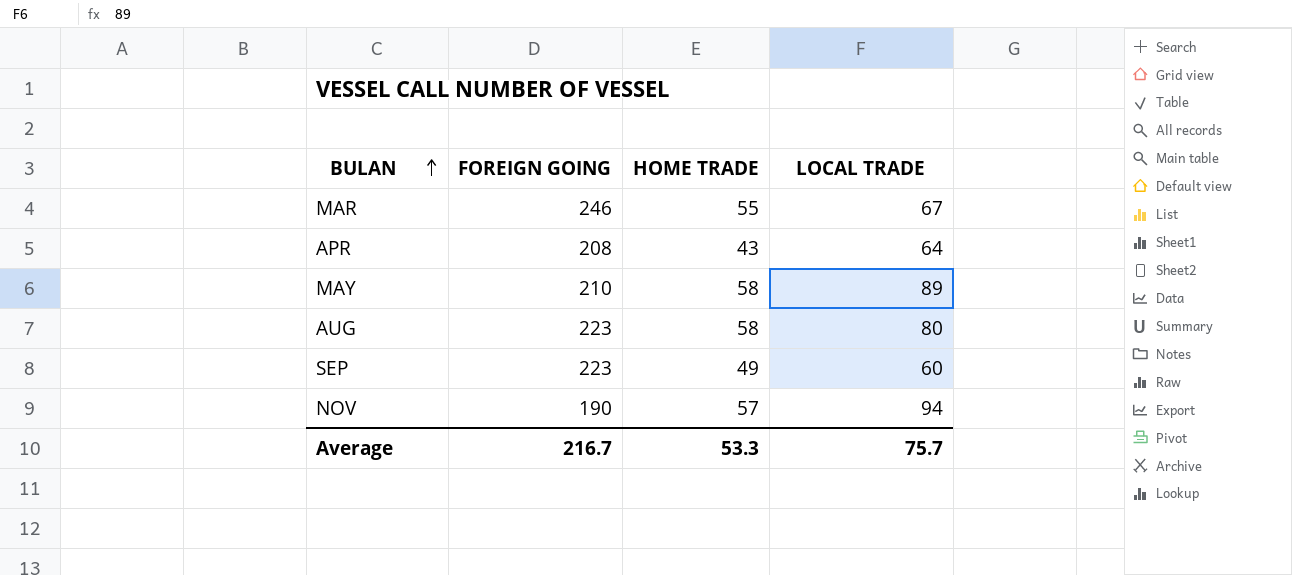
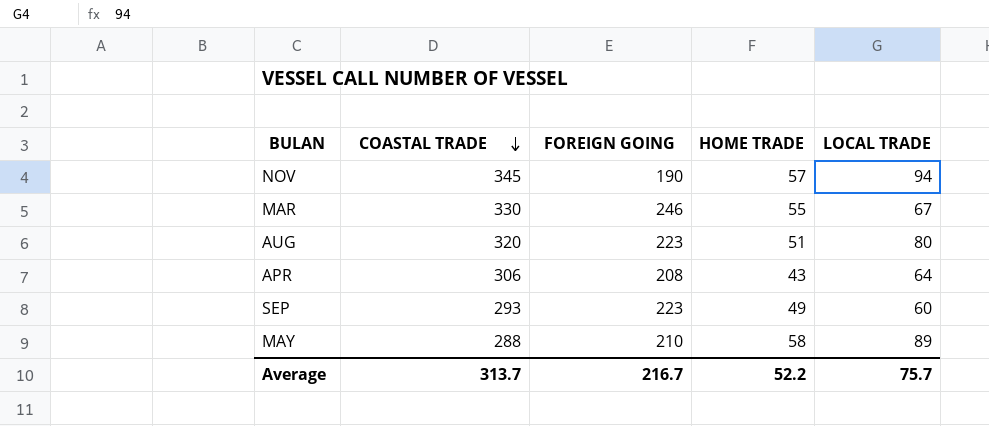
row order: BULAN ascending -> COASTAL TRADE descending
column COASTAL TRADE | position: none -> 2
AUG | HOME TRADE: 58 -> 51
Average | HOME TRADE: 53.3 -> 52.2

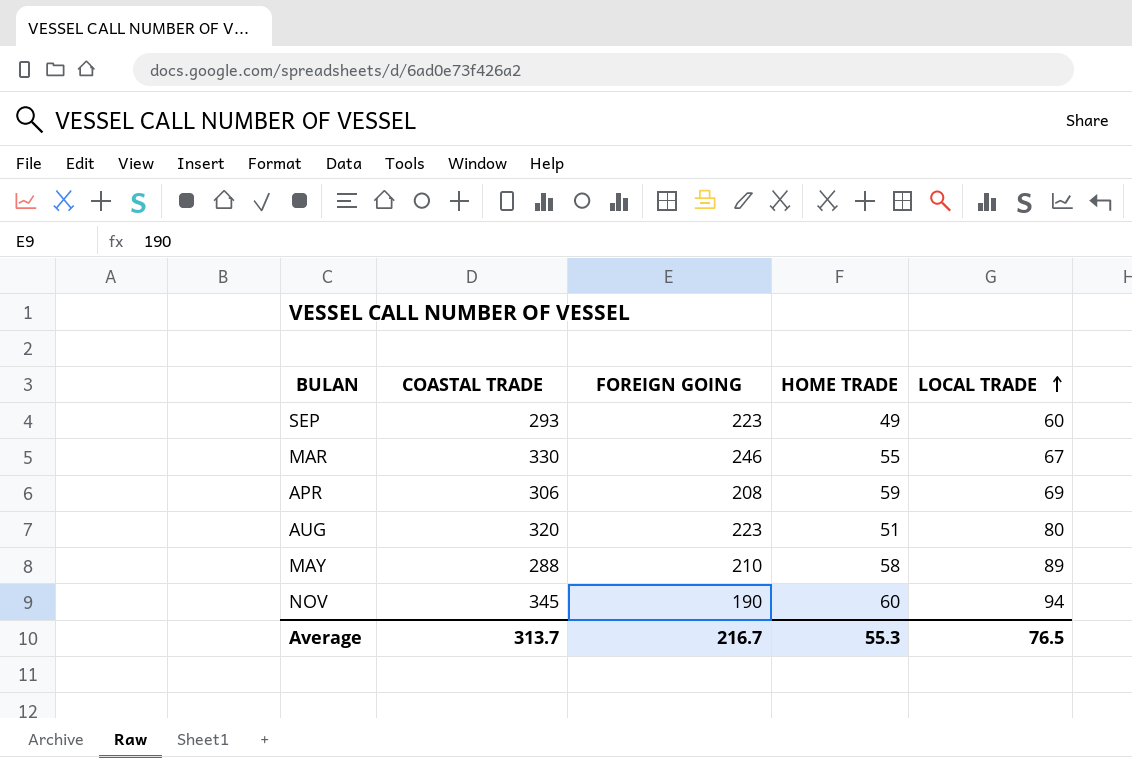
row order: COASTAL TRADE descending -> LOCAL TRADE ascending
APR | HOME TRADE: 43 -> 59
APR | LOCAL TRADE: 64 -> 69
NOV | HOME TRADE: 57 -> 60
Average | HOME TRADE: 52.2 -> 55.3
Average | LOCAL TRADE: 75.7 -> 76.5

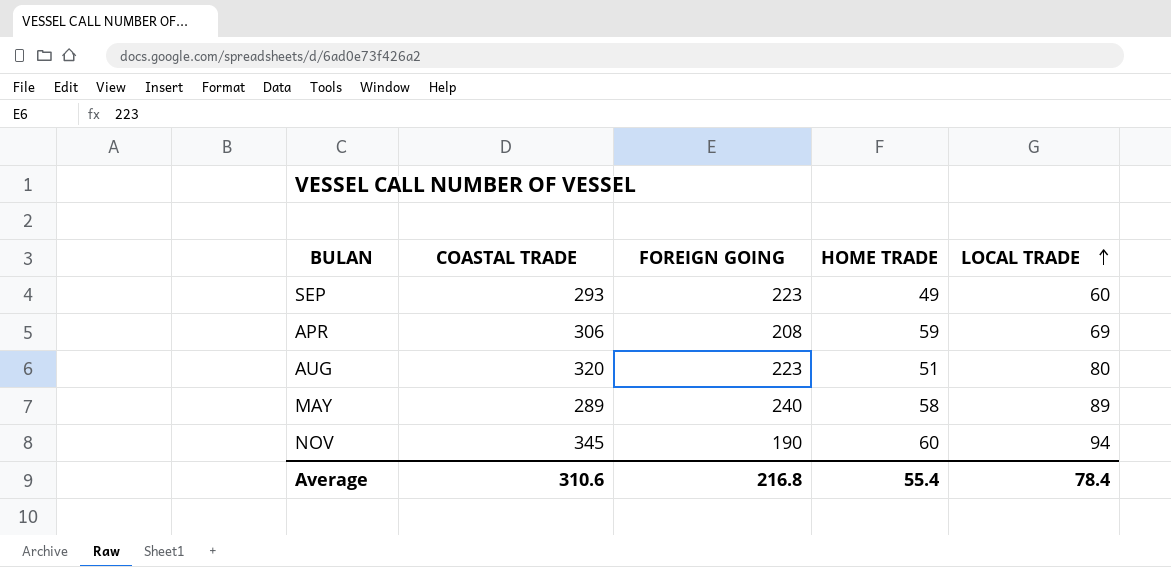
row MAR: 330 | 246 | 55 | 67 -> none
MAY | COASTAL TRADE: 288 -> 289
MAY | FOREIGN GOING: 210 -> 240
Average | COASTAL TRADE: 313.7 -> 310.6
Average | FOREIGN GOING: 216.7 -> 216.8
Average | HOME TRADE: 55.3 -> 55.4
Average | LOCAL TRADE: 76.5 -> 78.4

